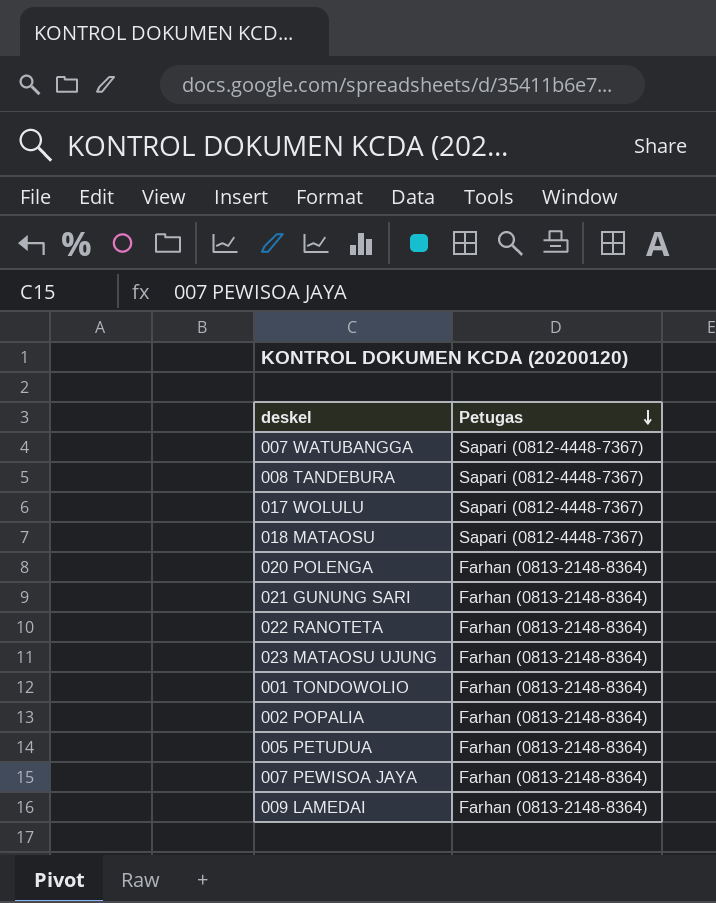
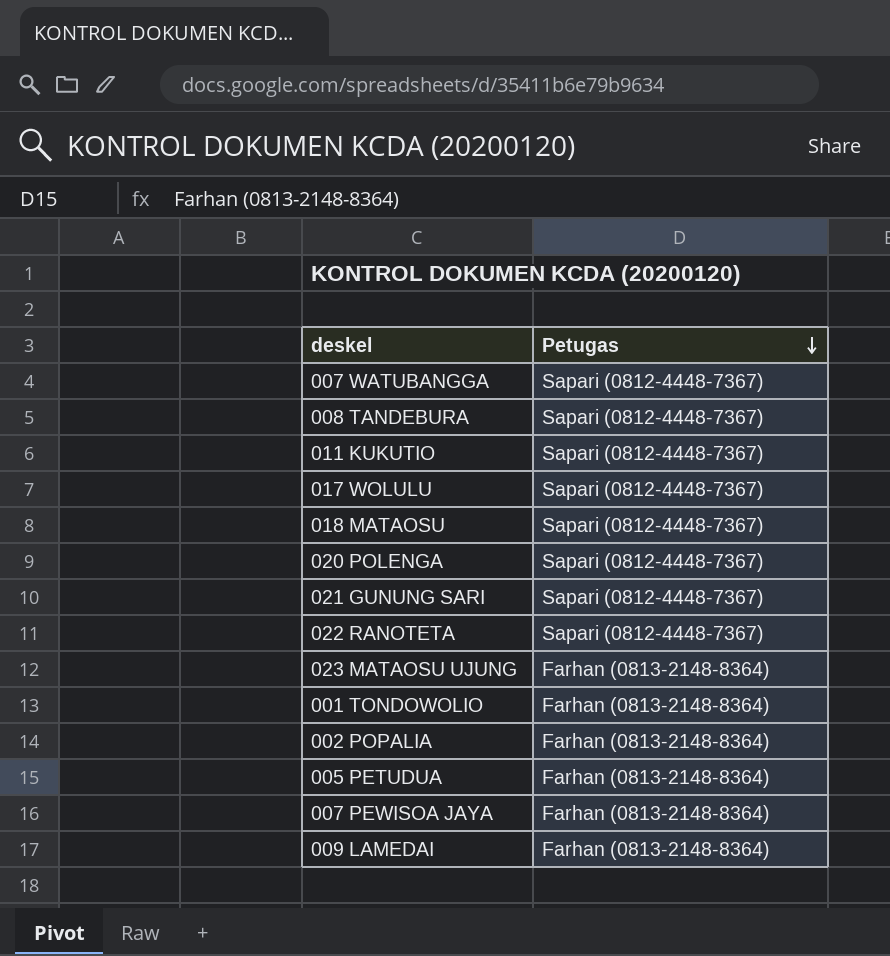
row 011 KUKUTIO: none -> Sapari (0812-4448-7367)
020 POLENGA | Petugas: Farhan (0813-2148-8364) -> Sapari (0812-4448-7367)
021 GUNUNG SARI | Petugas: Farhan (0813-2148-8364) -> Sapari (0812-4448-7367)
022 RANOTETA | Petugas: Farhan (0813-2148-8364) -> Sapari (0812-4448-7367)

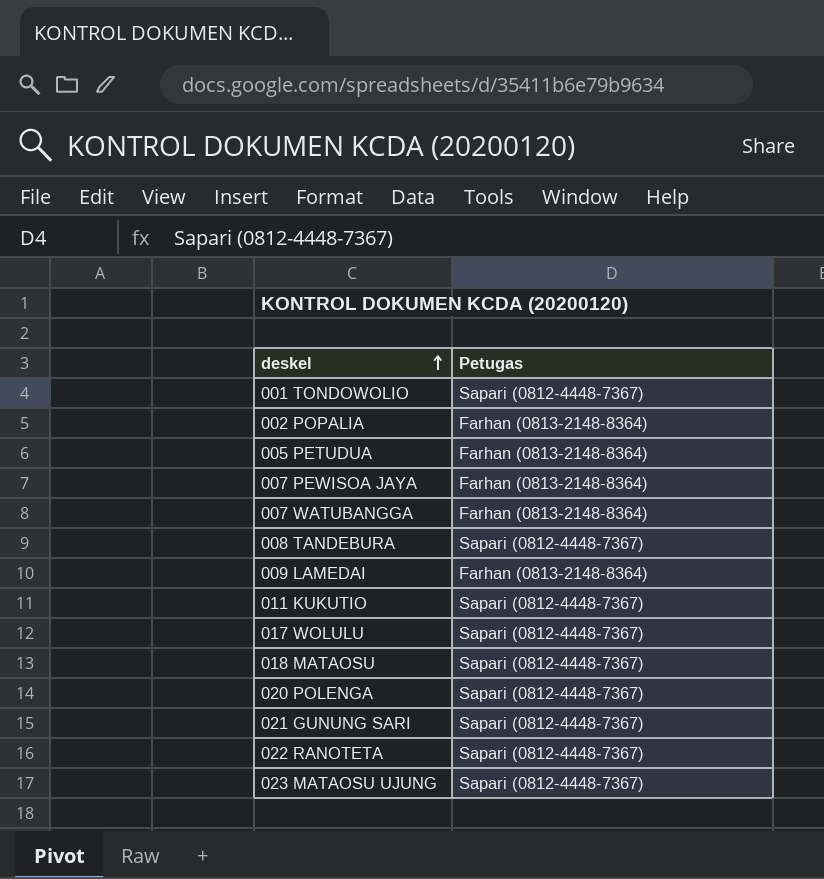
row order: Petugas descending -> deskel ascending
001 TONDOWOLIO | Petugas: Farhan (0813-2148-8364) -> Sapari (0812-4448-7367)
007 WATUBANGGA | Petugas: Sapari (0812-4448-7367) -> Farhan (0813-2148-8364)
023 MATAOSU UJUNG | Petugas: Farhan (0813-2148-8364) -> Sapari (0812-4448-7367)

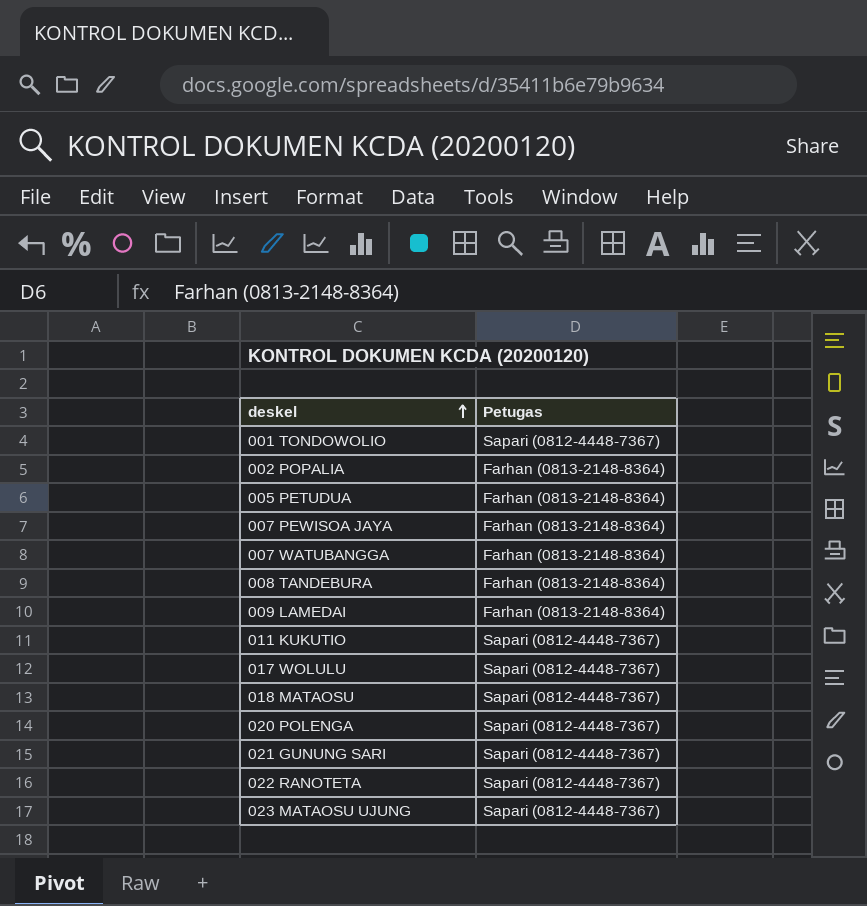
008 TANDEBURA | Petugas: Sapari (0812-4448-7367) -> Farhan (0813-2148-8364)

